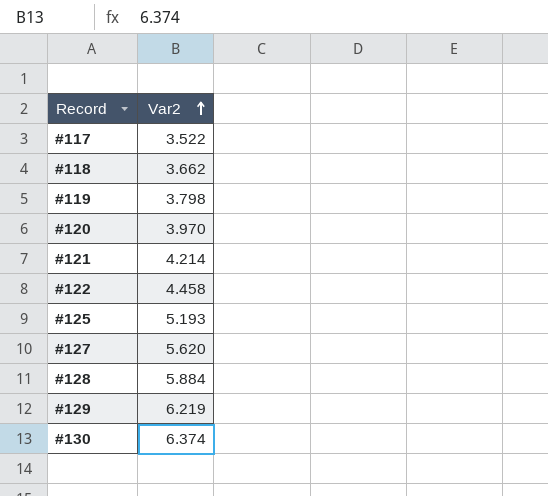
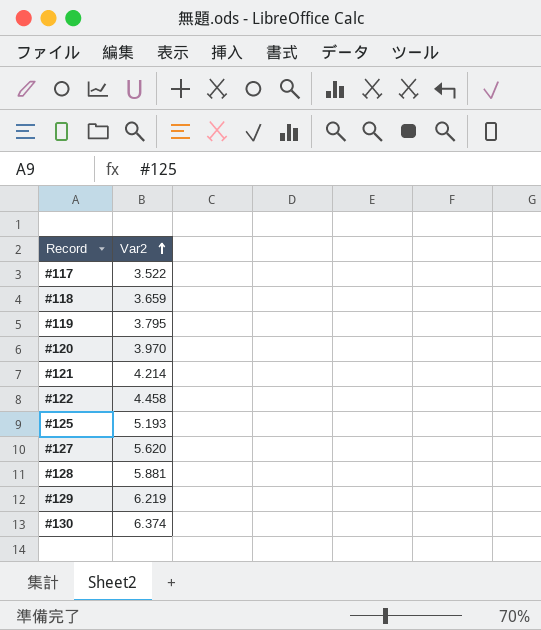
#118 | Var2: 3.662 -> 3.659
#119 | Var2: 3.798 -> 3.795
#128 | Var2: 5.884 -> 5.881

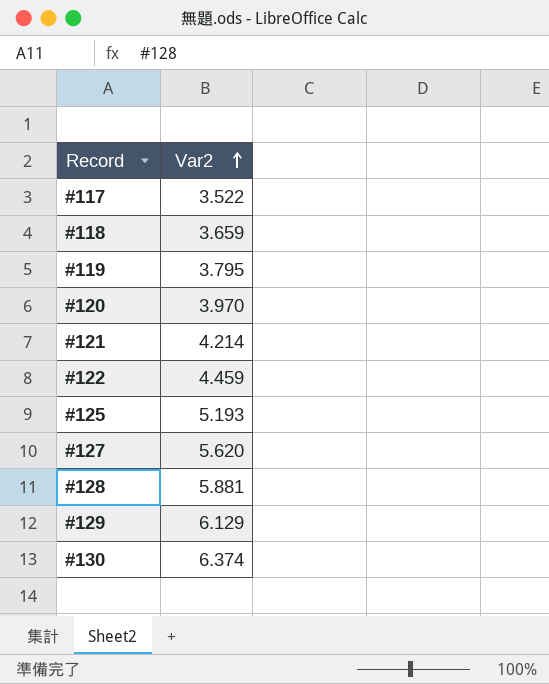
#122 | Var2: 4.458 -> 4.459
#129 | Var2: 6.219 -> 6.129

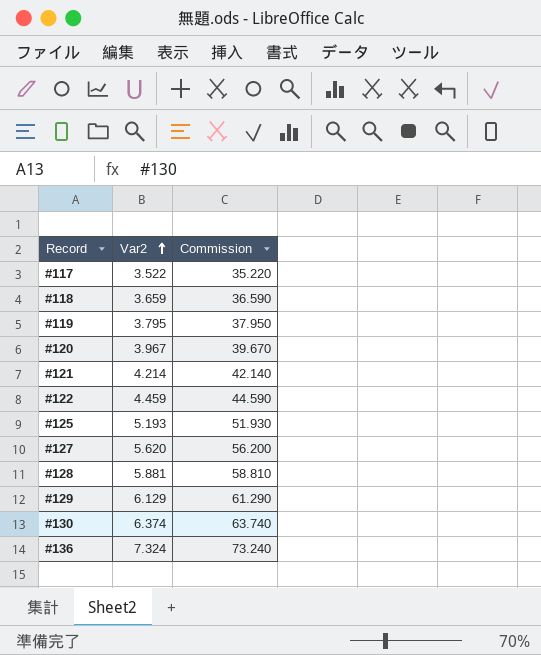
column Commission | formula: none -> [Var2] * 10
#120 | Var2: 3.970 -> 3.967
row #136: none -> 7.324 | 73.240

